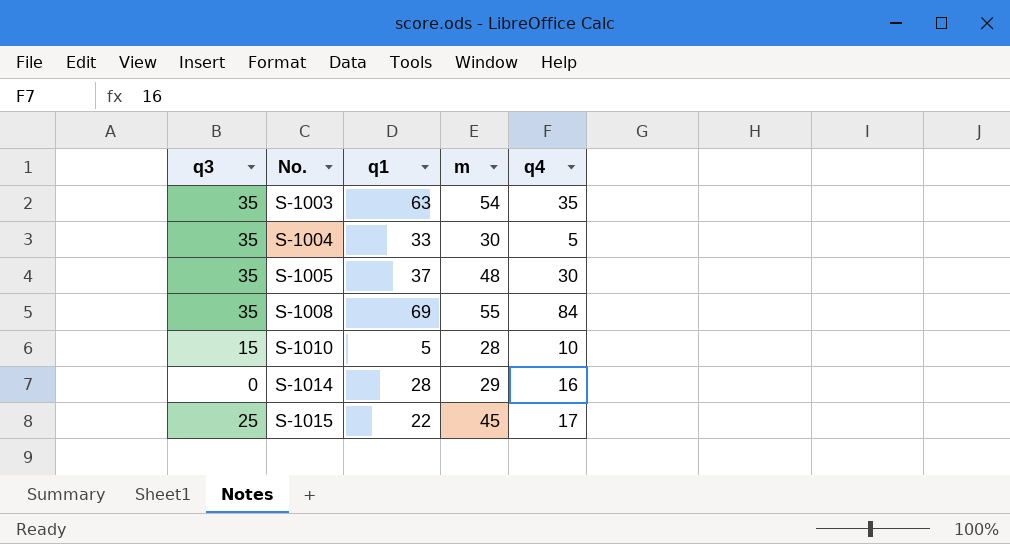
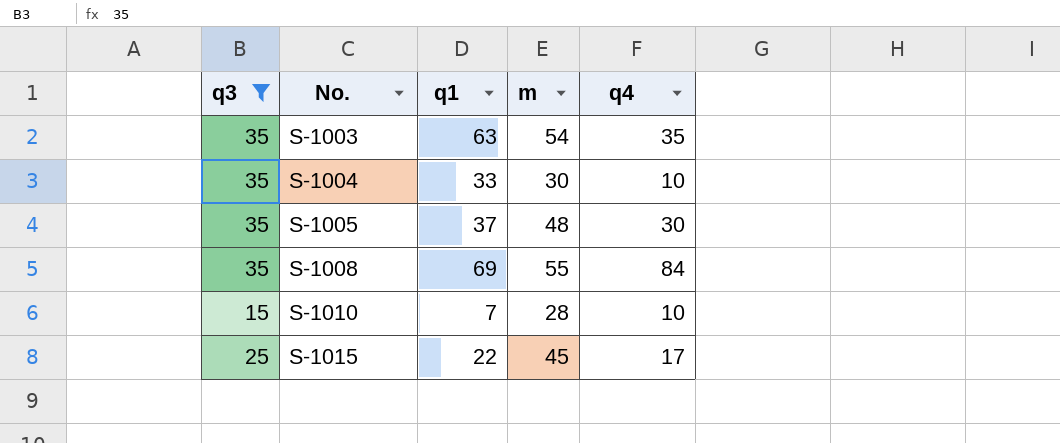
filter: none -> q3 != 0
S-1004 | q4: 5 -> 10
S-1010 | q1: 5 -> 7

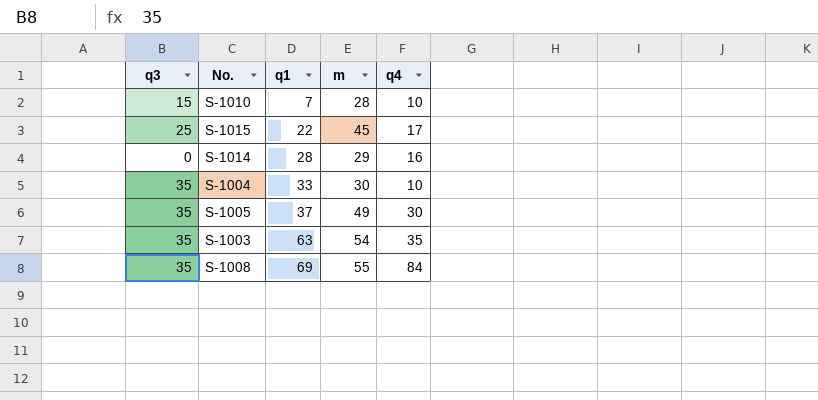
filter: q3 != 0 -> none
row order: No. ascending -> q1 ascending
S-1005 | m: 48 -> 49

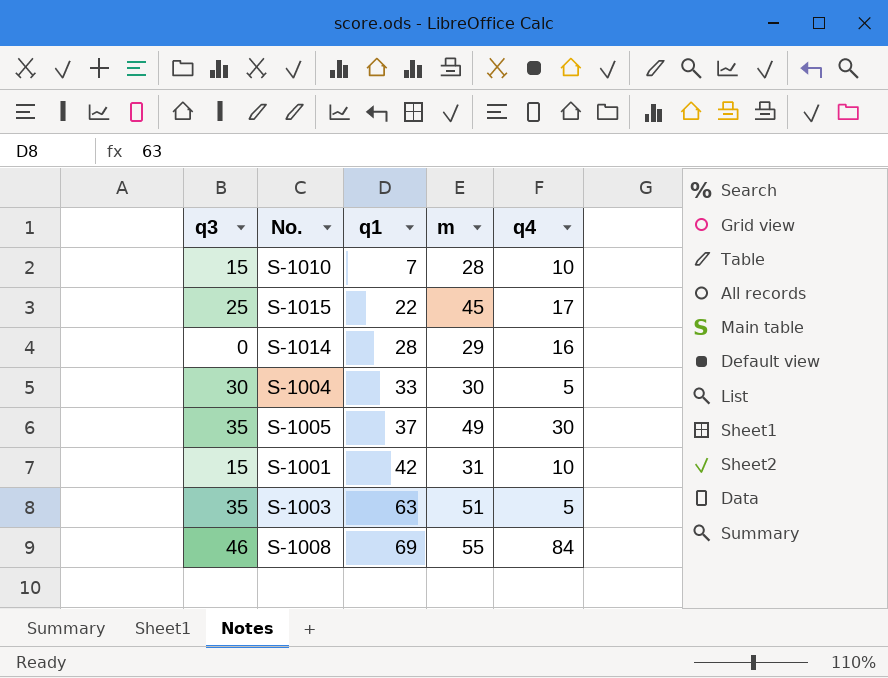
S-1004 | q3: 35 -> 30
S-1004 | q4: 10 -> 5
row S-1001: none -> 15 | 42 | 31 | 10
S-1003 | m: 54 -> 51
S-1003 | q4: 35 -> 5
S-1008 | q3: 35 -> 46

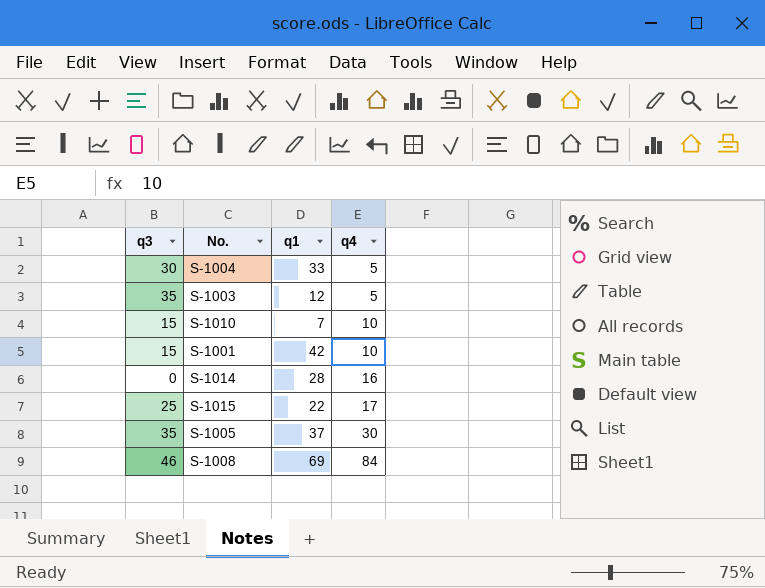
row order: q1 ascending -> q4 ascending
column m | position: 4 -> none
S-1003 | q1: 63 -> 12

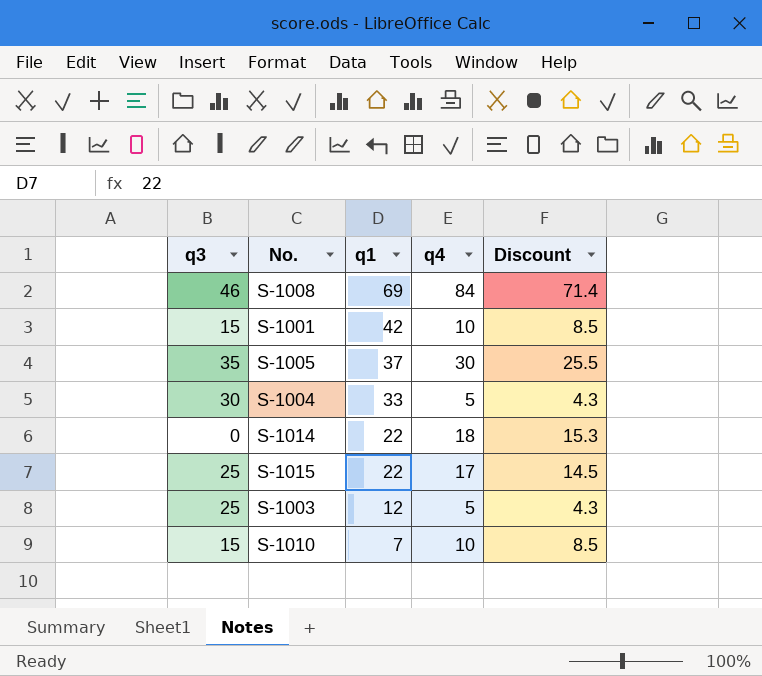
row order: q4 ascending -> q1 descending
column Discount | formula: none -> [q4] * 0.85
S-1014 | q1: 28 -> 22
S-1014 | q4: 16 -> 18
S-1003 | q3: 35 -> 25

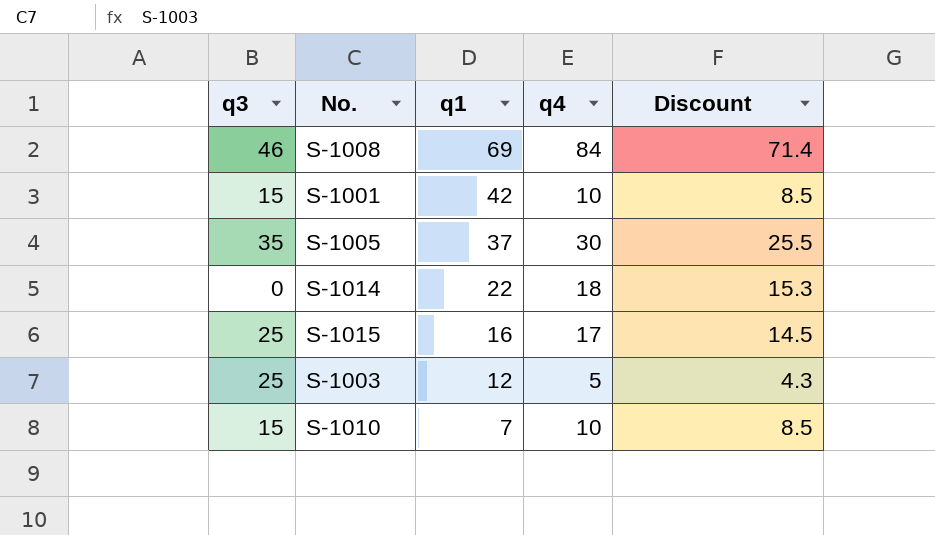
row S-1004: 30 | 33 | 5 | 4.3 -> none
S-1015 | q1: 22 -> 16

